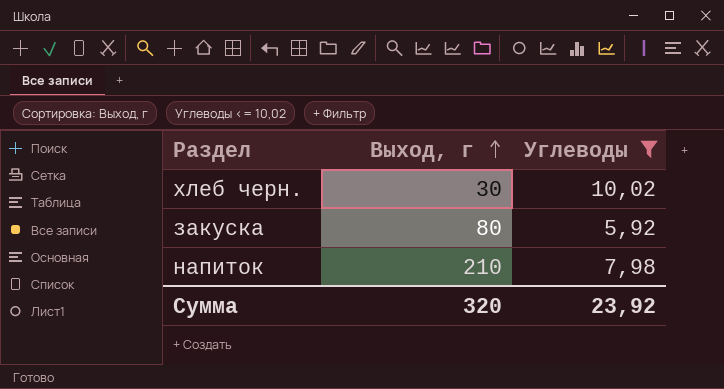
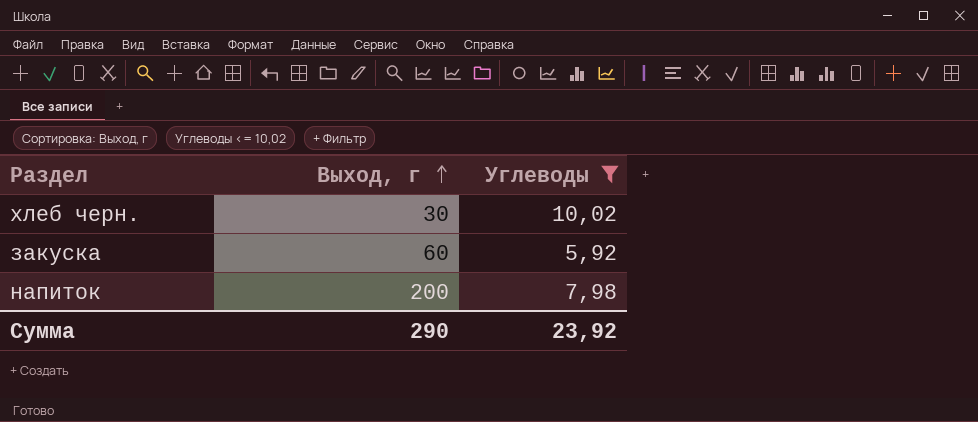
закуска | Выход, г: 80 -> 60
напиток | Выход, г: 210 -> 200
Сумма | Выход, г: 320 -> 290

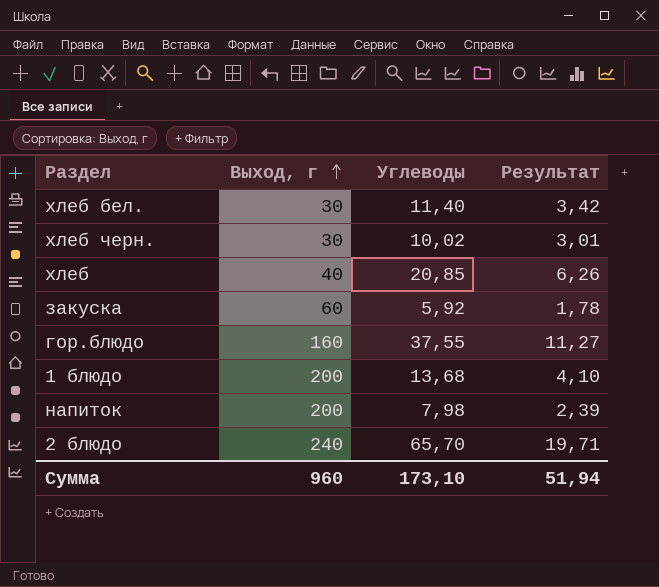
filter: Углеводы <= 10,02 -> none
column Результат | formula: none -> [Углеводы] * 0,3
Сумма | Выход, г: 290 -> 960
Сумма | Углеводы: 23,92 -> 173,10

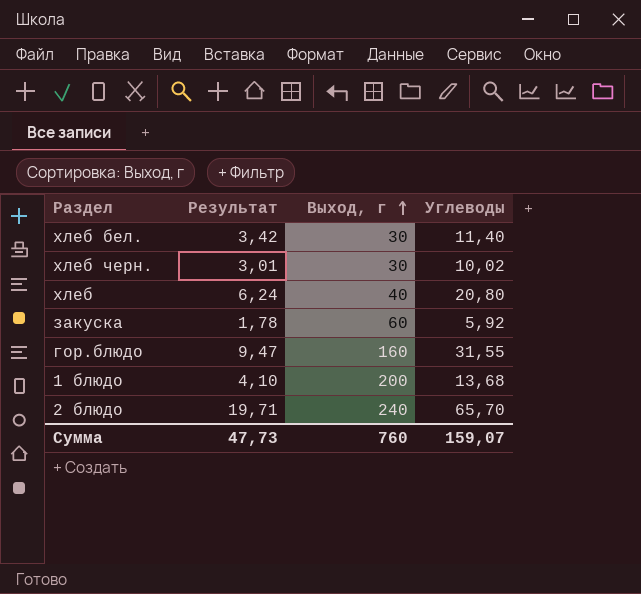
column Результат | position: 4 -> 2
row напиток: 200 | 7,98 | 2,39 -> none
хлеб | Результат: 6,26 -> 6,24
хлеб | Углеводы: 20,85 -> 20,80
гор.блюдо | Результат: 11,27 -> 9,47
гор.блюдо | Углеводы: 37,55 -> 31,55
Сумма | Результат: 51,94 -> 47,73
Сумма | Выход, г: 960 -> 760
Сумма | Углеводы: 173,10 -> 159,07

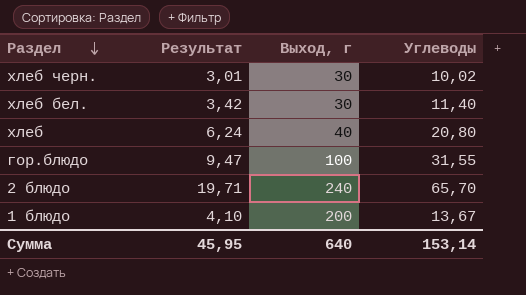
row order: Выход, г ascending -> Раздел descending
row закуска: 1,78 | 60 | 5,92 -> none
гор.блюдо | Выход, г: 160 -> 100
1 блюдо | Углеводы: 13,68 -> 13,67
Сумма | Результат: 47,73 -> 45,95
Сумма | Выход, г: 760 -> 640
Сумма | Углеводы: 159,07 -> 153,14

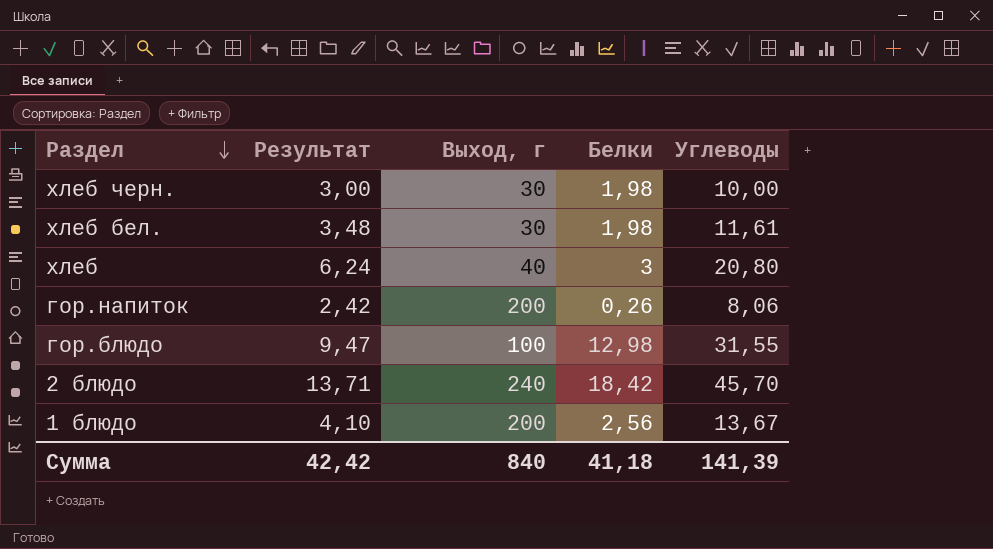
column Белки | position: none -> 4
хлеб черн. | Результат: 3,01 -> 3,00
хлеб черн. | Углеводы: 10,02 -> 10,00
хлеб бел. | Результат: 3,42 -> 3,48
хлеб бел. | Углеводы: 11,40 -> 11,61
row гор.напиток: none -> 2,42 | 200 | 0,26 | 8,06
2 блюдо | Результат: 19,71 -> 13,71
2 блюдо | Углеводы: 65,70 -> 45,70
Сумма | Результат: 45,95 -> 42,42
Сумма | Выход, г: 640 -> 840
Сумма | Углеводы: 153,14 -> 141,39

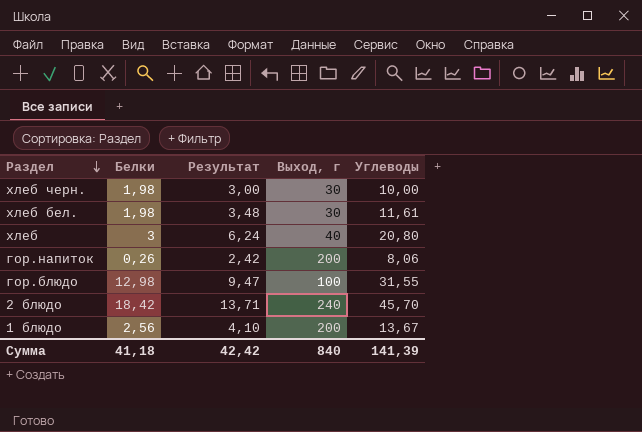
column Белки | position: 4 -> 2

